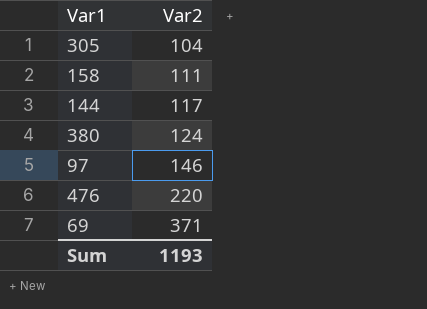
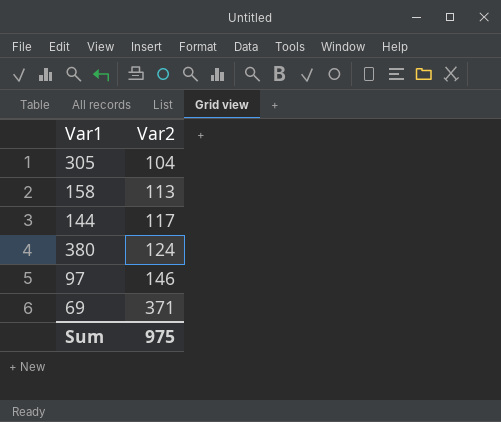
row 476: 220 -> none
158 | Var2: 111 -> 113
Sum | Var2: 1193 -> 975

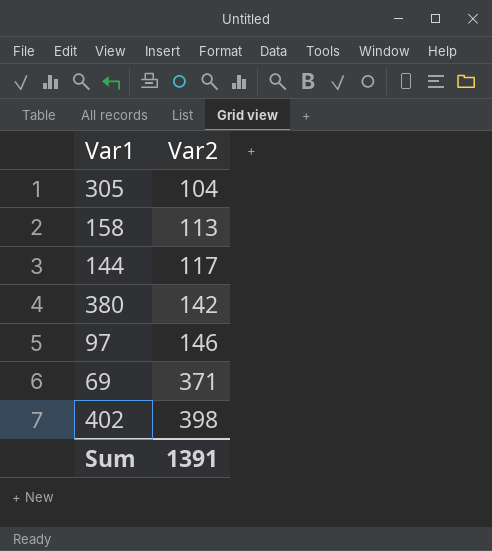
380 | Var2: 124 -> 142
row 402: none -> 398
Sum | Var2: 975 -> 1391

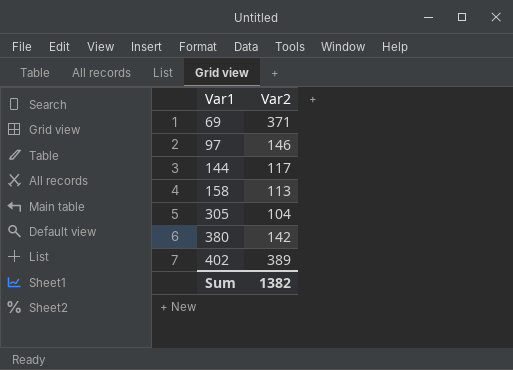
row order: Var2 ascending -> Var1 ascending
402 | Var2: 398 -> 389
Sum | Var2: 1391 -> 1382

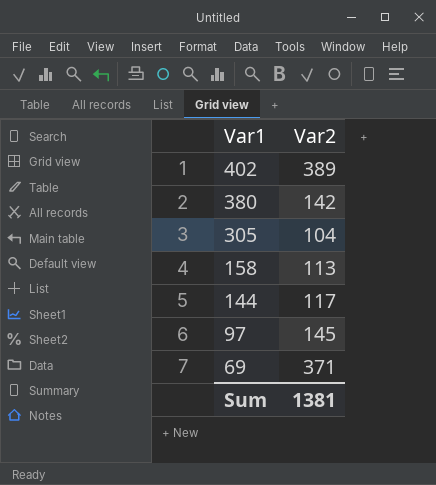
row order: Var1 ascending -> Var1 descending
97 | Var2: 146 -> 145
Sum | Var2: 1382 -> 1381

